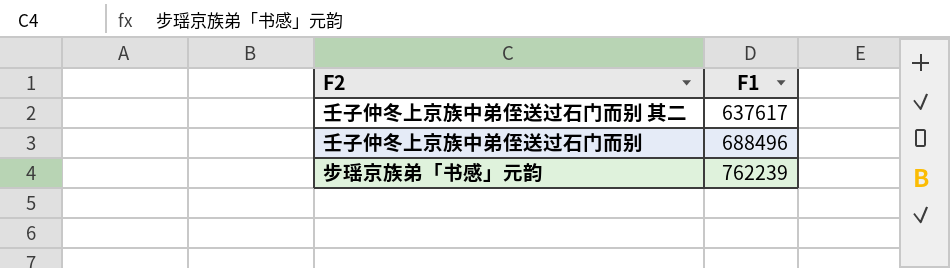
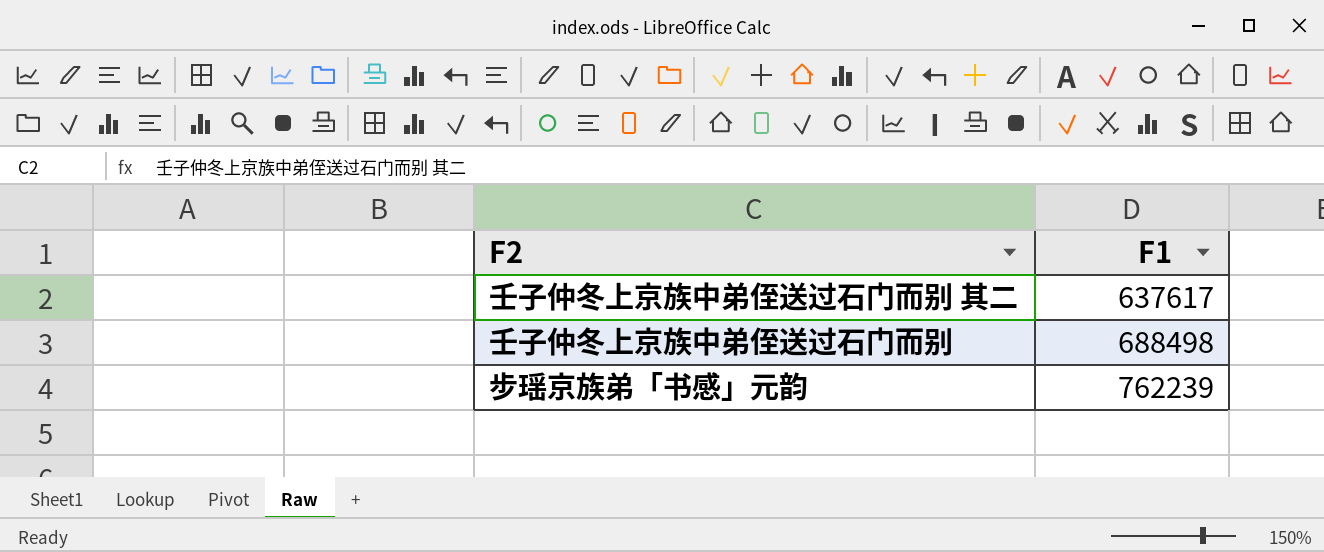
壬子仲冬上京族中弟侄送过石门而别 | F1: 688496 -> 688498

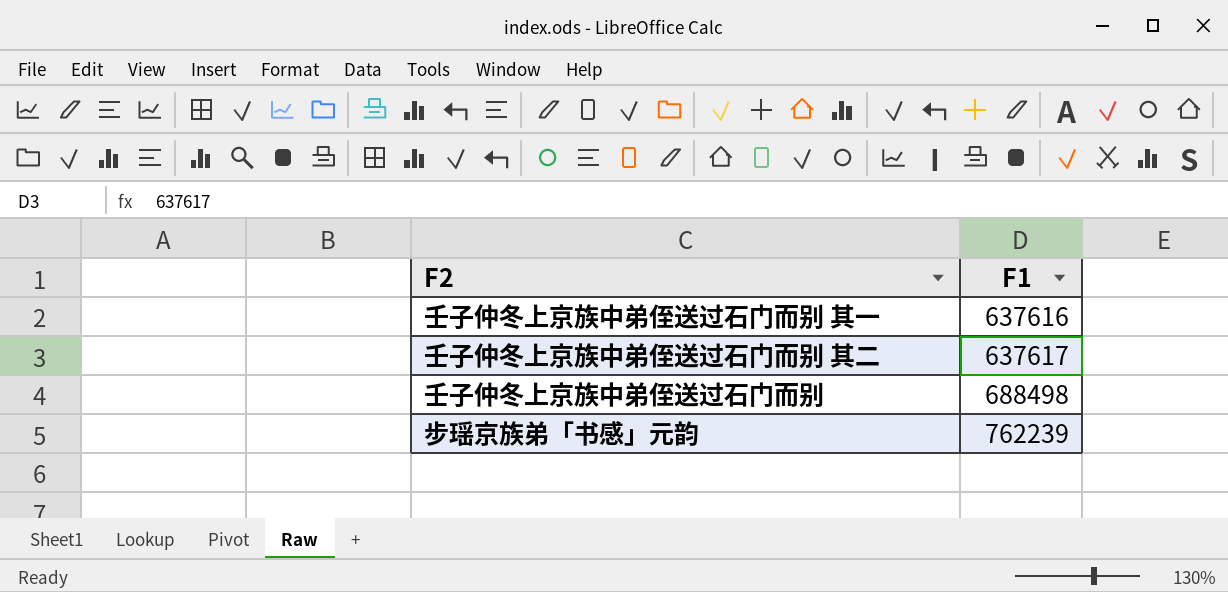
row 壬子仲冬上京族中弟侄送过石门而别 其一: none -> 637616

